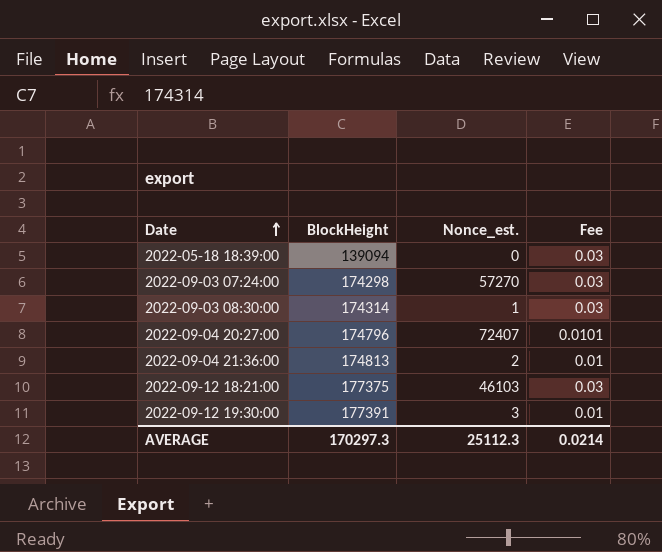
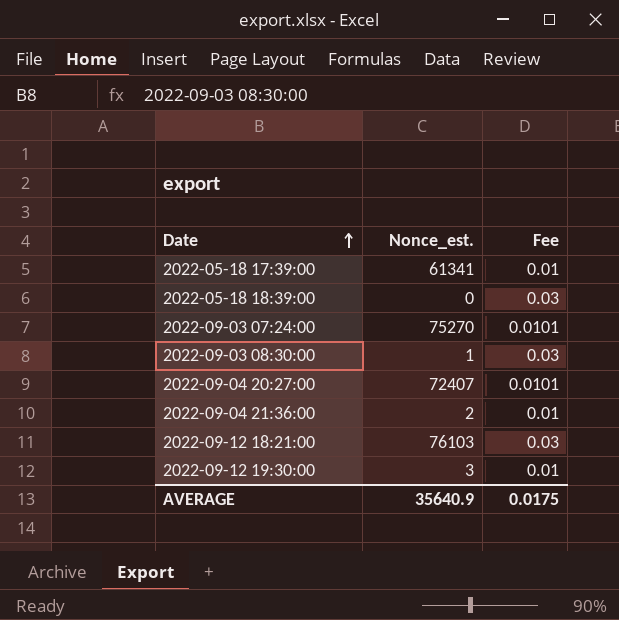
column BlockHeight | position: 2 -> none
row 2022-05-18 17:39:00: none -> 61341 | 0.01
2022-09-03 07:24:00 | Nonce_est.: 57270 -> 75270
2022-09-03 07:24:00 | Fee: 0.03 -> 0.0101
2022-09-12 18:21:00 | Nonce_est.: 46103 -> 76103
AVERAGE | Nonce_est.: 25112.3 -> 35640.9
AVERAGE | Fee: 0.0214 -> 0.0175

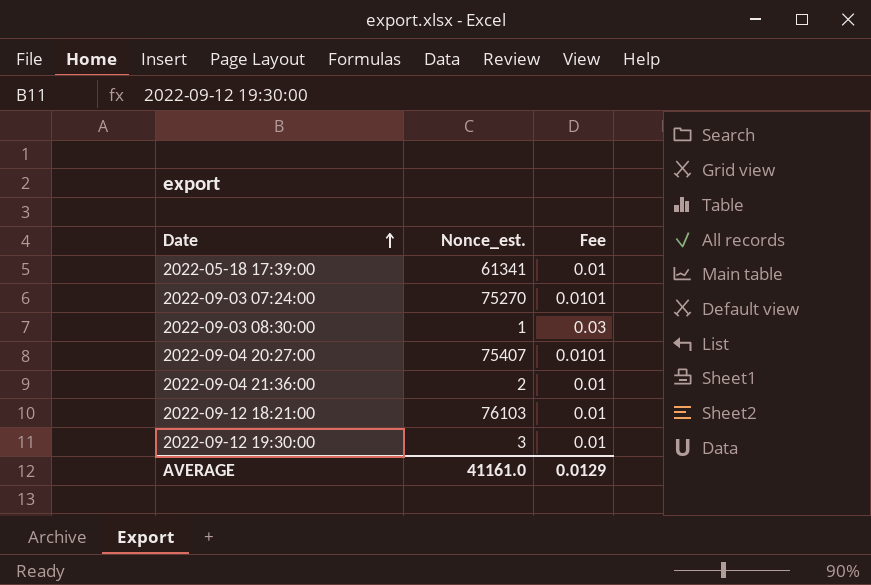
row 2022-05-18 18:39:00: 0 | 0.03 -> none
2022-09-04 20:27:00 | Nonce_est.: 72407 -> 75407
2022-09-12 18:21:00 | Fee: 0.03 -> 0.01
AVERAGE | Nonce_est.: 35640.9 -> 41161.0
AVERAGE | Fee: 0.0175 -> 0.0129

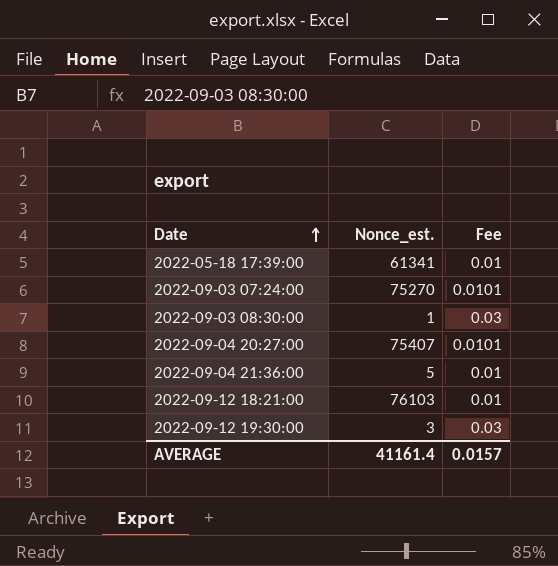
2022-09-04 21:36:00 | Nonce_est.: 2 -> 5
2022-09-12 19:30:00 | Fee: 0.01 -> 0.03
AVERAGE | Nonce_est.: 41161.0 -> 41161.4
AVERAGE | Fee: 0.0129 -> 0.0157

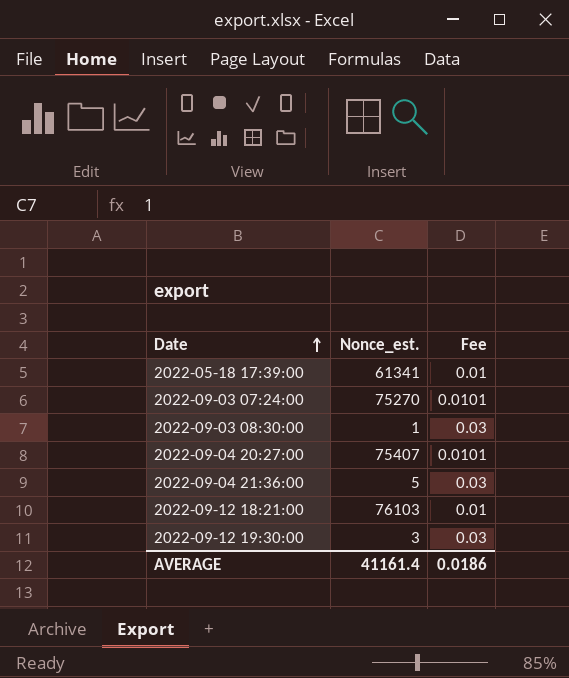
2022-09-04 21:36:00 | Fee: 0.01 -> 0.03
AVERAGE | Fee: 0.0157 -> 0.0186

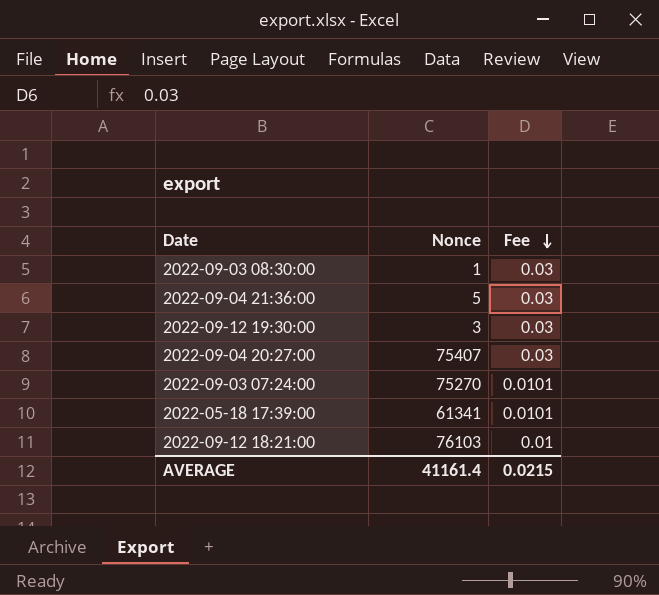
row order: Date ascending -> Fee descending
column name: Nonce_est. -> Nonce
2022-09-04 20:27:00 | Fee: 0.0101 -> 0.03
2022-05-18 17:39:00 | Fee: 0.01 -> 0.0101
AVERAGE | Fee: 0.0186 -> 0.0215

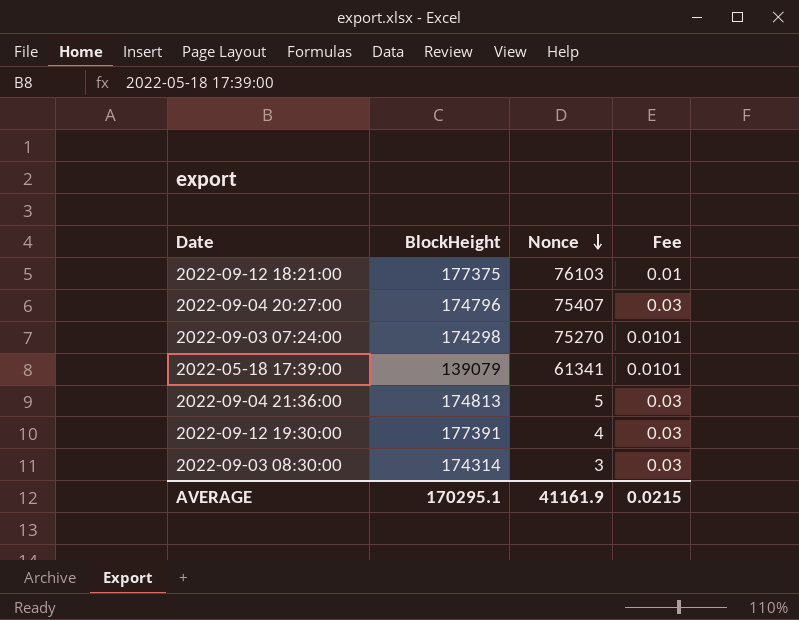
row order: Fee descending -> Nonce descending
column BlockHeight | position: none -> 2
2022-09-12 19:30:00 | Nonce: 3 -> 4
2022-09-03 08:30:00 | Nonce: 1 -> 3
AVERAGE | Nonce: 41161.4 -> 41161.9

